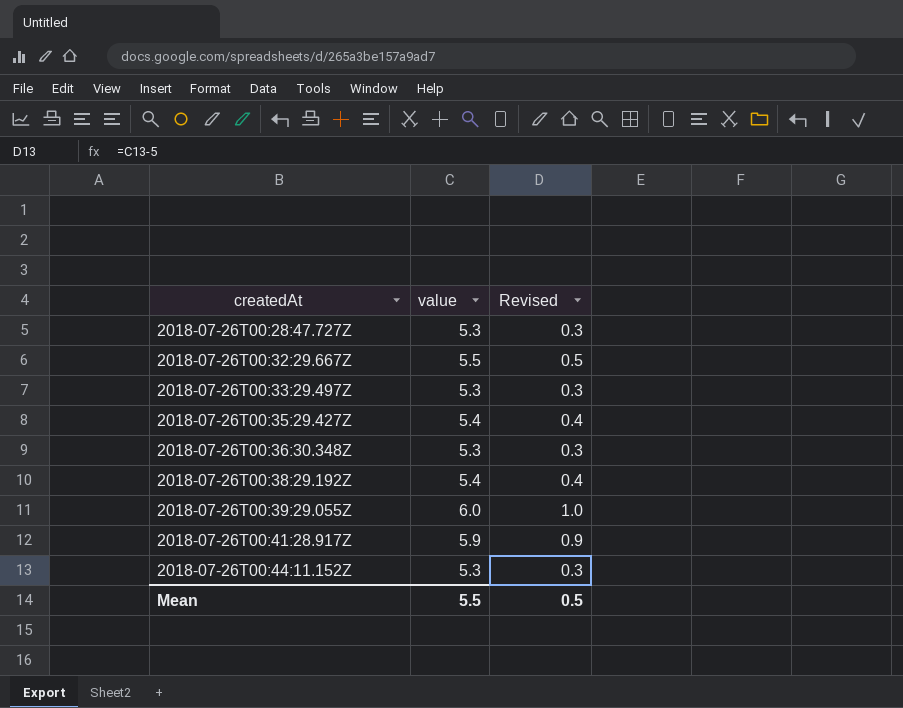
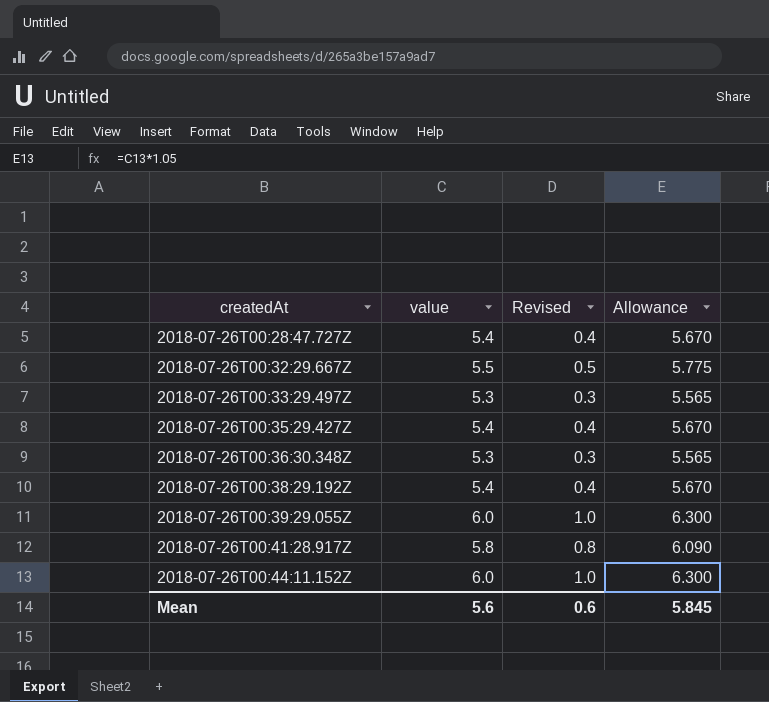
column Allowance | formula: none -> [value] * 1.05
2018-07-26T00:28:47.727Z | value: 5.3 -> 5.4
2018-07-26T00:28:47.727Z | Revised: 0.3 -> 0.4
2018-07-26T00:41:28.917Z | value: 5.9 -> 5.8
2018-07-26T00:41:28.917Z | Revised: 0.9 -> 0.8
2018-07-26T00:44:11.152Z | value: 5.3 -> 6.0
2018-07-26T00:44:11.152Z | Revised: 0.3 -> 1.0
Mean | value: 5.5 -> 5.6
Mean | Revised: 0.5 -> 0.6

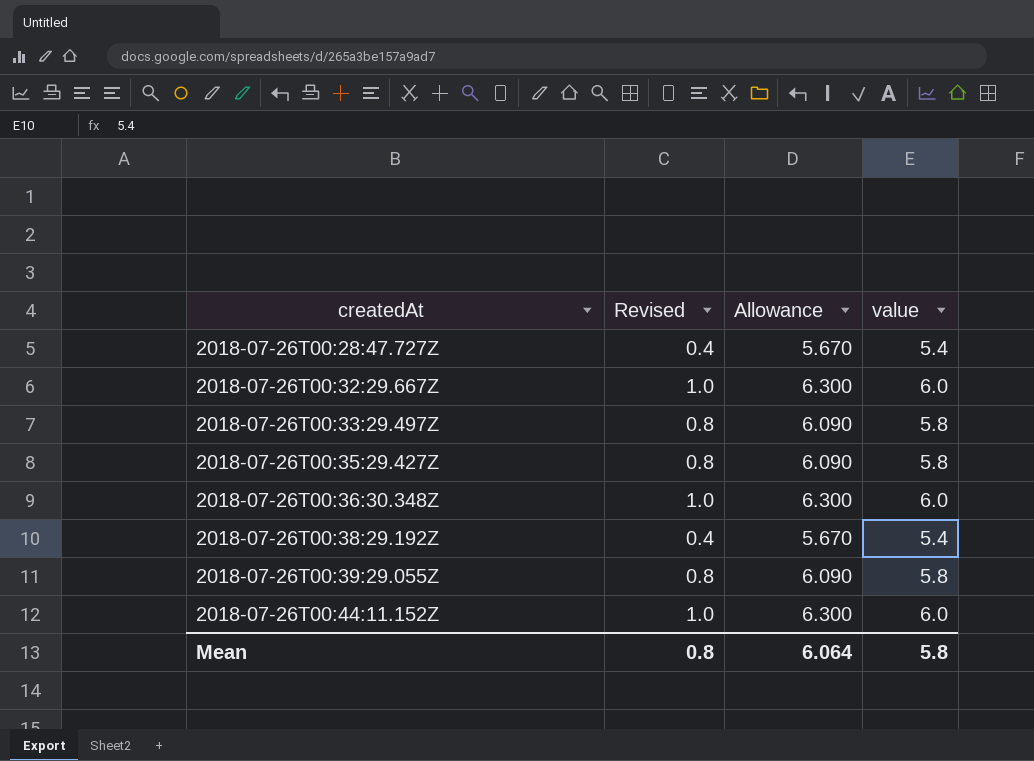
column value | position: 2 -> 4
row 2018-07-26T00:41:28.917Z: 5.8 | 0.8 | 6.090 -> none
2018-07-26T00:32:29.667Z | Revised: 0.5 -> 1.0
2018-07-26T00:32:29.667Z | Allowance: 5.775 -> 6.300
2018-07-26T00:32:29.667Z | value: 5.5 -> 6.0
2018-07-26T00:33:29.497Z | Revised: 0.3 -> 0.8
2018-07-26T00:33:29.497Z | Allowance: 5.565 -> 6.090
2018-07-26T00:33:29.497Z | value: 5.3 -> 5.8
2018-07-26T00:35:29.427Z | Revised: 0.4 -> 0.8
2018-07-26T00:35:29.427Z | Allowance: 5.670 -> 6.090
2018-07-26T00:35:29.427Z | value: 5.4 -> 5.8
2018-07-26T00:36:30.348Z | Revised: 0.3 -> 1.0
2018-07-26T00:36:30.348Z | Allowance: 5.565 -> 6.300
2018-07-26T00:36:30.348Z | value: 5.3 -> 6.0
2018-07-26T00:39:29.055Z | Revised: 1.0 -> 0.8
2018-07-26T00:39:29.055Z | Allowance: 6.300 -> 6.090
2018-07-26T00:39:29.055Z | value: 6.0 -> 5.8
Mean | Revised: 0.6 -> 0.8
Mean | Allowance: 5.845 -> 6.064
Mean | value: 5.6 -> 5.8

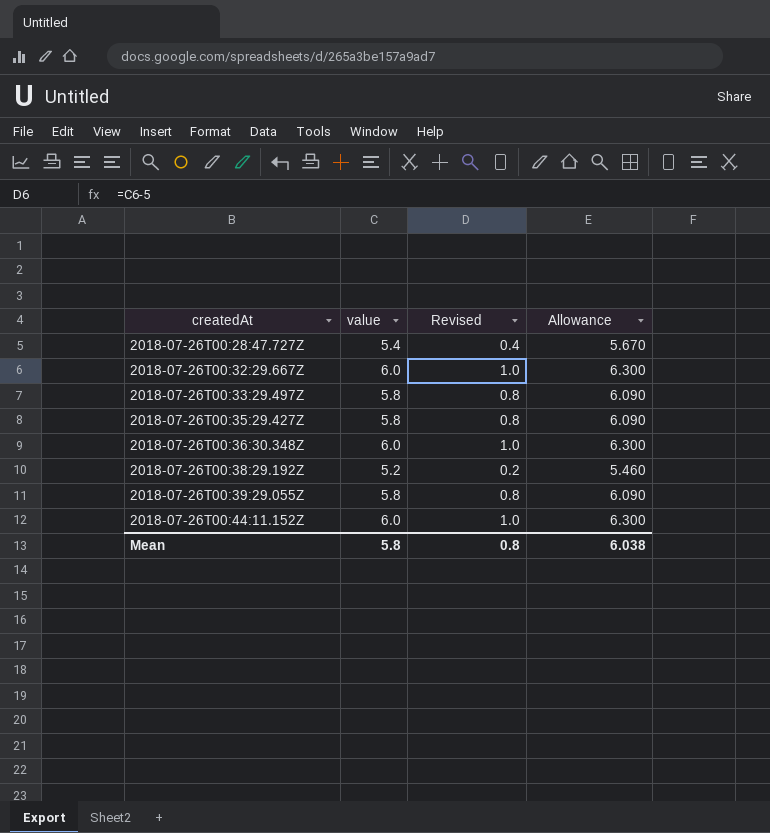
column value | position: 4 -> 2
2018-07-26T00:38:29.192Z | value: 5.4 -> 5.2
2018-07-26T00:38:29.192Z | Revised: 0.4 -> 0.2
2018-07-26T00:38:29.192Z | Allowance: 5.670 -> 5.460
Mean | Allowance: 6.064 -> 6.038

